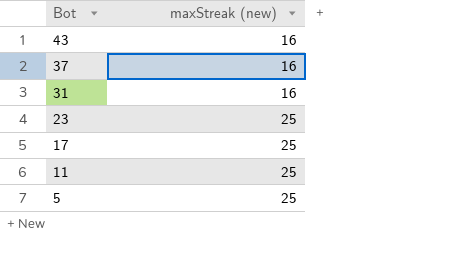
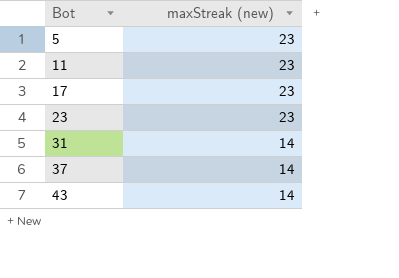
row order: Bot descending -> Bot ascending
5 | maxStreak (new): 25 -> 23
11 | maxStreak (new): 25 -> 23
17 | maxStreak (new): 25 -> 23
23 | maxStreak (new): 25 -> 23
31 | maxStreak (new): 16 -> 14
37 | maxStreak (new): 16 -> 14
43 | maxStreak (new): 16 -> 14

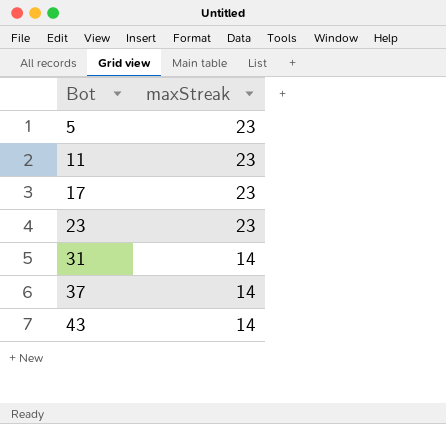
column name: maxStreak (new) -> maxStreak

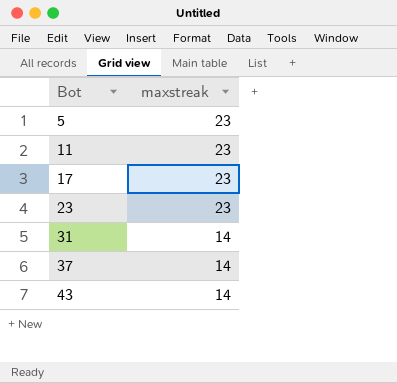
column name: maxStreak -> maxstreak

